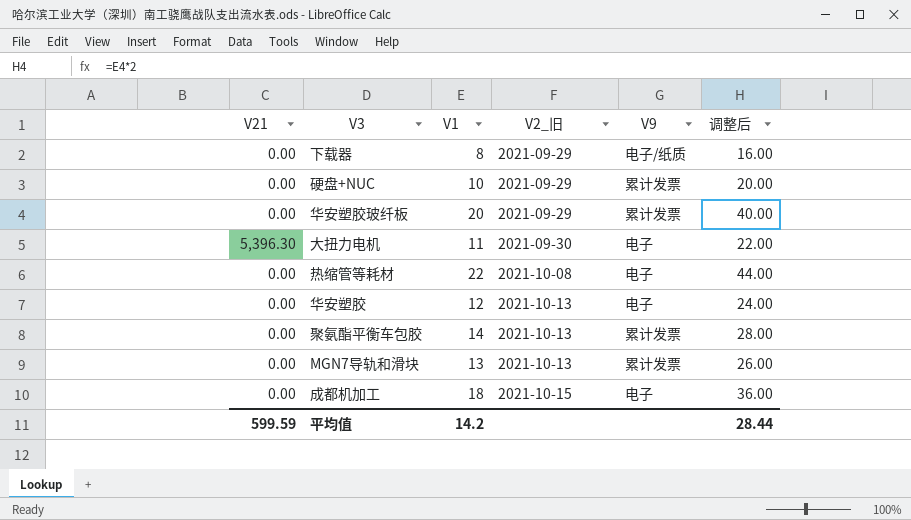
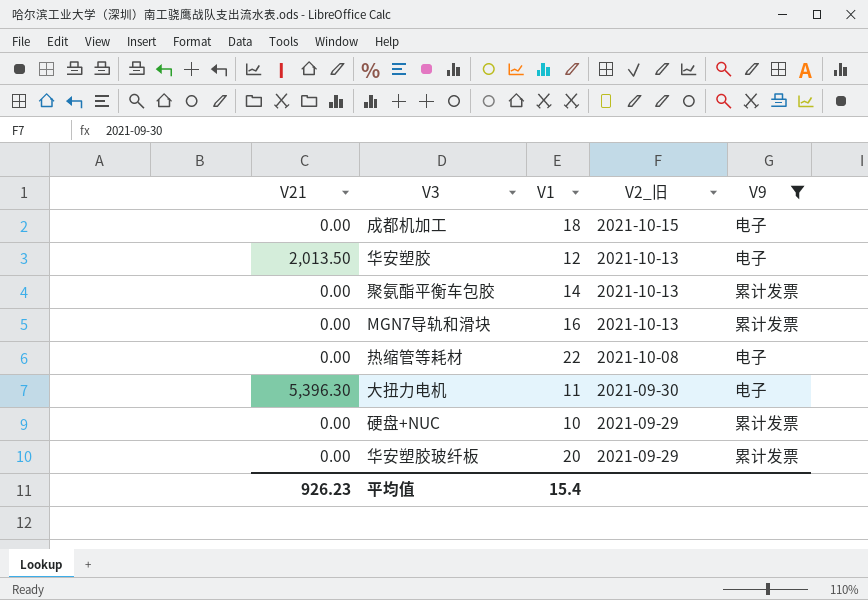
filter: none -> V9 != 电子/纸质
row order: V2_旧 ascending -> V2_旧 descending
column 调整后 | formula: [V1] * 2 -> none
华安塑胶 | V21: 0.00 -> 2,013.50
MGN7导轨和滑块 | V1: 13 -> 16
平均值 | V21: 599.59 -> 926.23
平均值 | V1: 14.2 -> 15.4

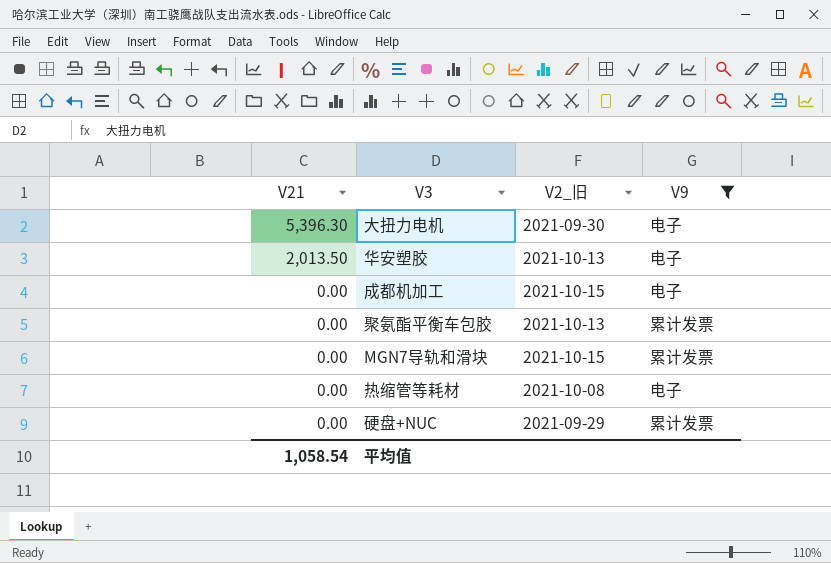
row order: V2_旧 descending -> V21 descending
column V1 | position: 3 -> none
row 华安塑胶玻纤板: 0.00 | 20 | 2021-09-29 | 累计发票 -> none
MGN7导轨和滑块 | V2_旧: 2021-10-13 -> 2021-10-15
平均值 | V21: 926.23 -> 1,058.54

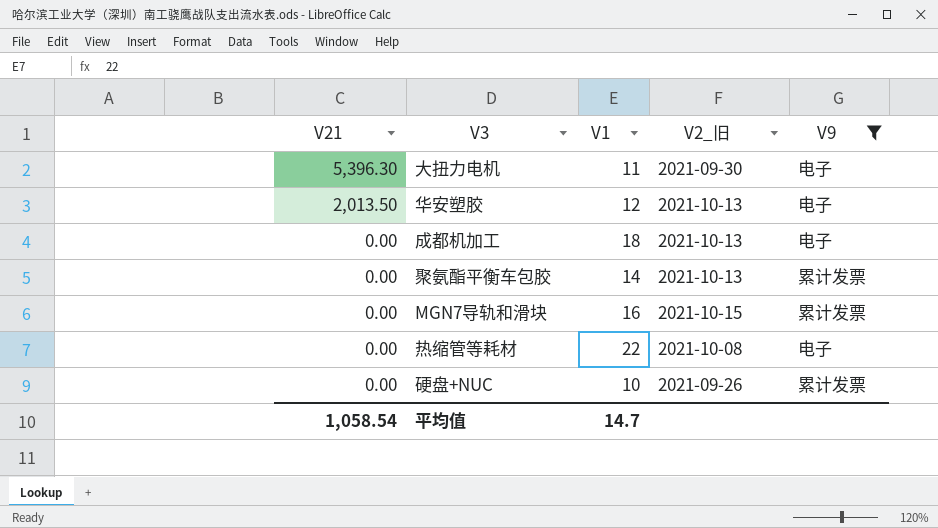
column V1 | position: none -> 3
成都机加工 | V2_旧: 2021-10-15 -> 2021-10-13
硬盘+NUC | V2_旧: 2021-09-29 -> 2021-09-26

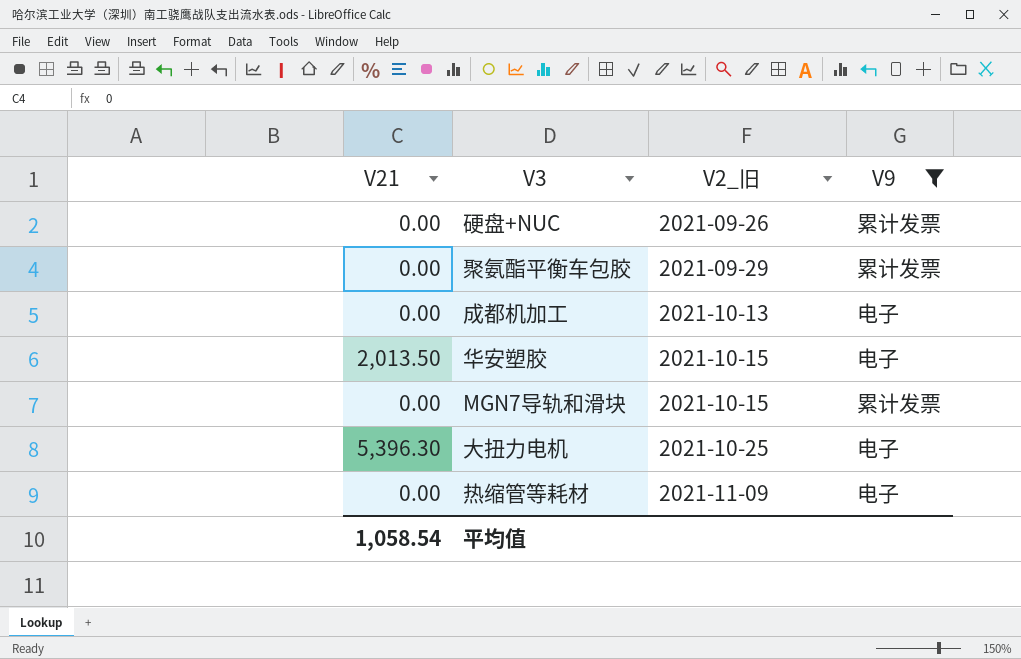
row order: V21 descending -> V2_旧 ascending
column V1 | position: 3 -> none
聚氨酯平衡车包胶 | V2_旧: 2021-10-13 -> 2021-09-29
华安塑胶 | V2_旧: 2021-10-13 -> 2021-10-15
大扭力电机 | V2_旧: 2021-09-30 -> 2021-10-25
热缩管等耗材 | V2_旧: 2021-10-08 -> 2021-11-09

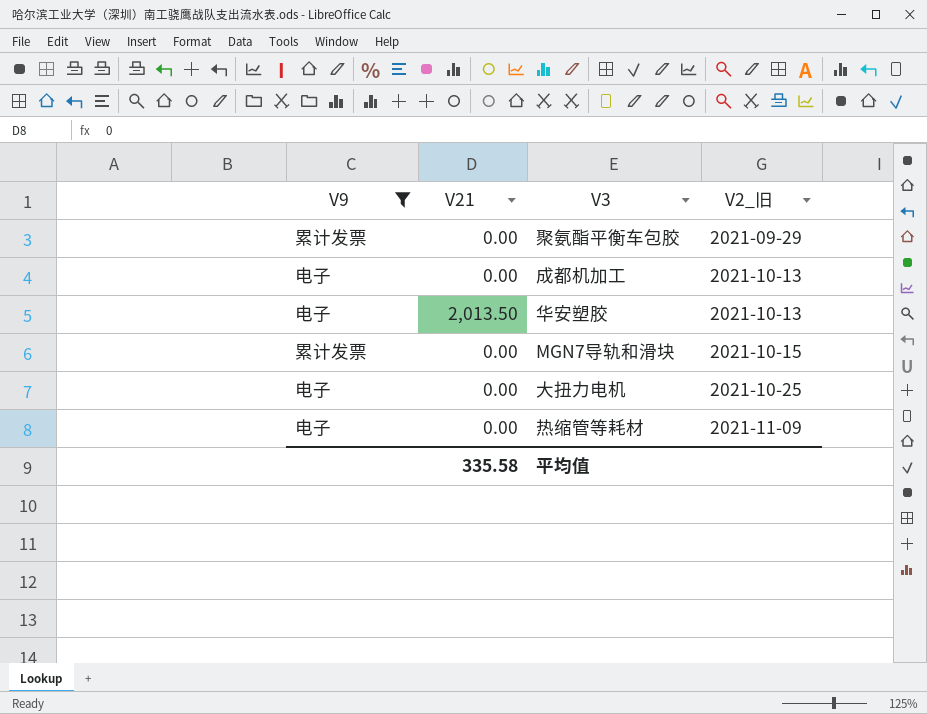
column V9 | position: 4 -> 1
row 硬盘+NUC: 0.00 | 2021-09-26 | 累计发票 -> none
华安塑胶 | V2_旧: 2021-10-15 -> 2021-10-13
大扭力电机 | V21: 5,396.30 -> 0.00
平均值 | V21: 1,058.54 -> 335.58

